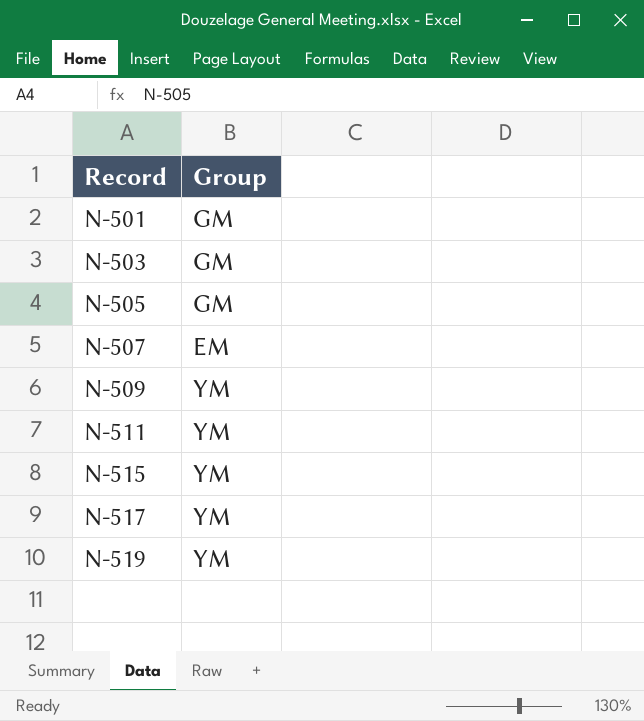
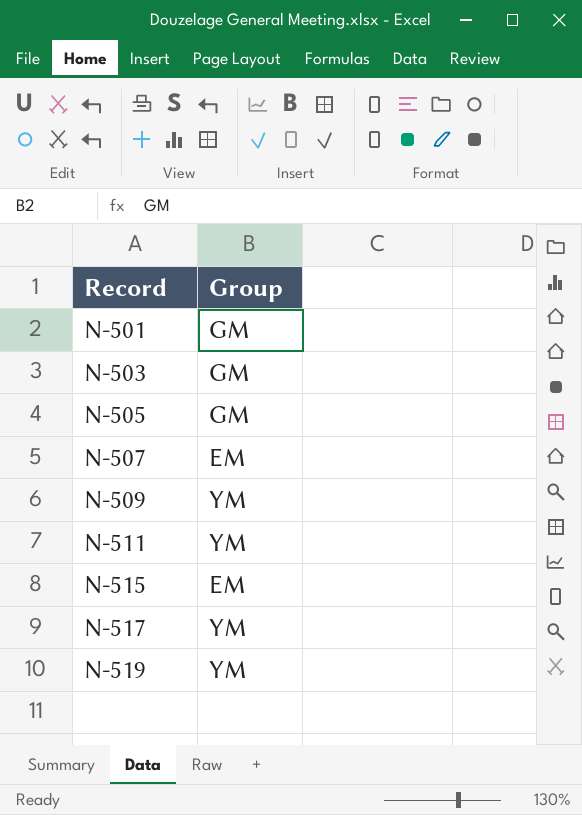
N-515 | Group: YM -> EM

